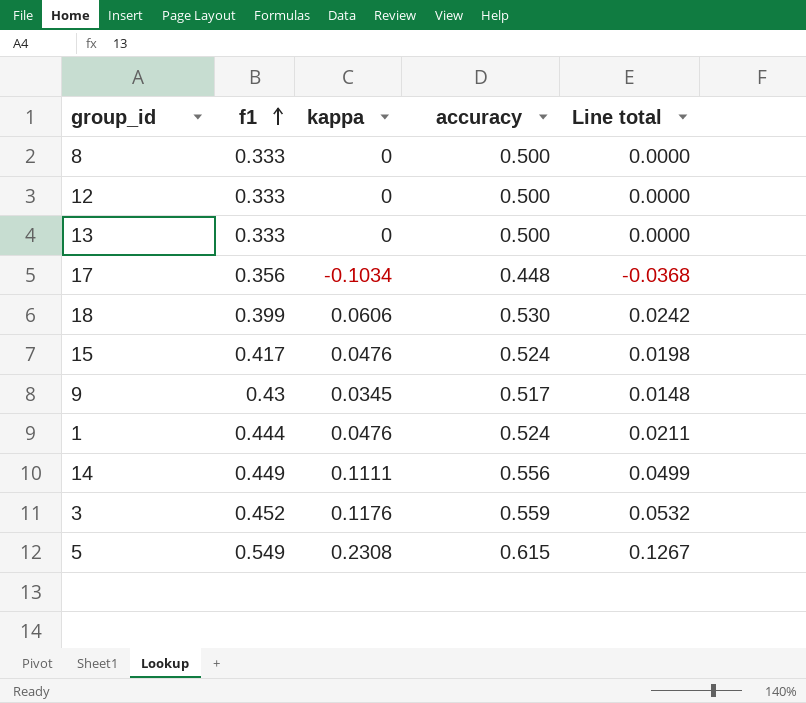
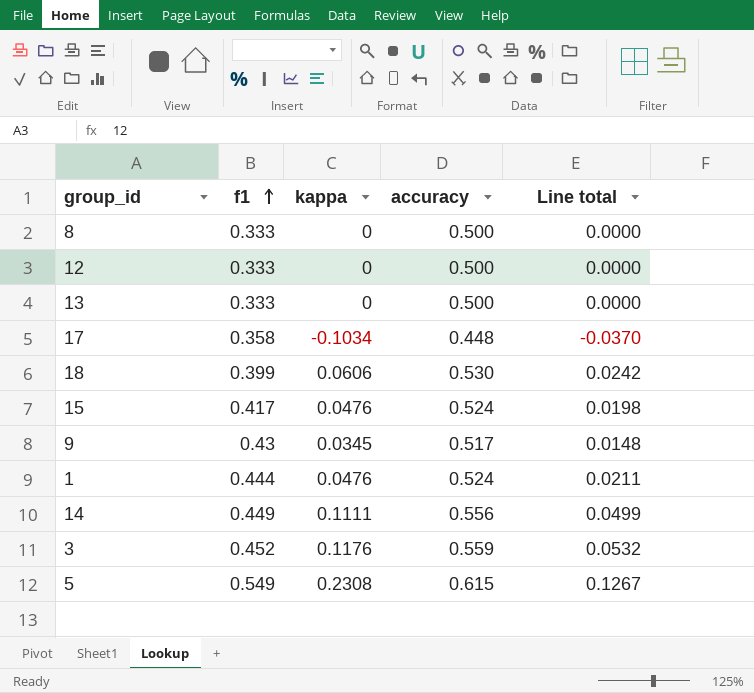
17 | f1: 0.356 -> 0.358
17 | Line total: -0.0368 -> -0.0370

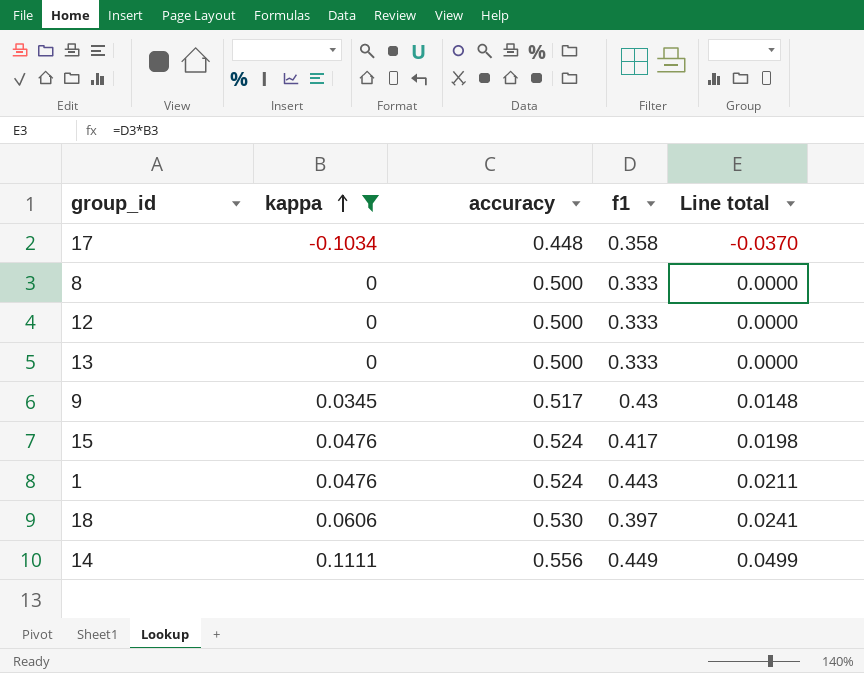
filter: none -> kappa <= 0.1111
row order: f1 ascending -> kappa ascending
column f1 | position: 2 -> 4
1 | f1: 0.444 -> 0.443
18 | f1: 0.399 -> 0.397
18 | Line total: 0.0242 -> 0.0241

